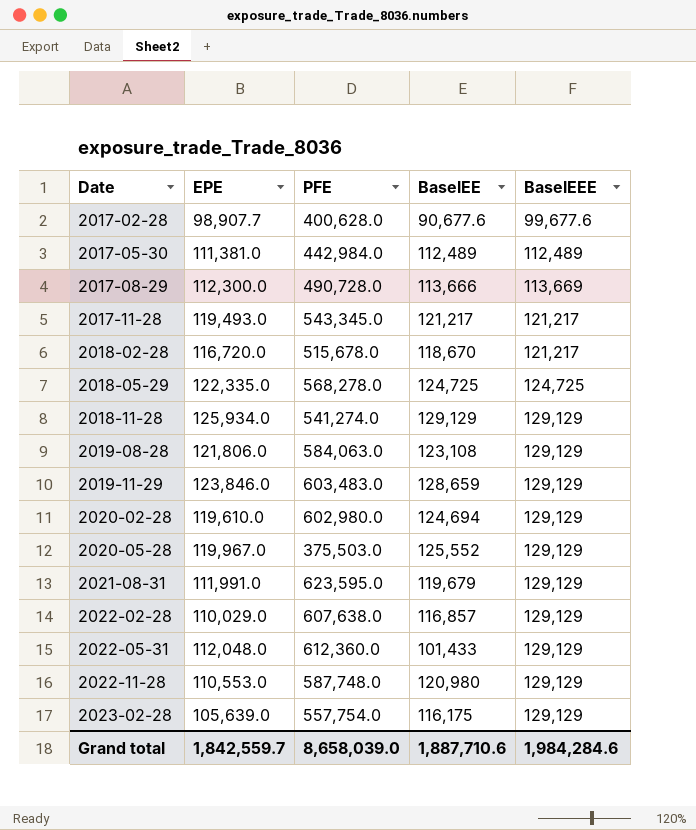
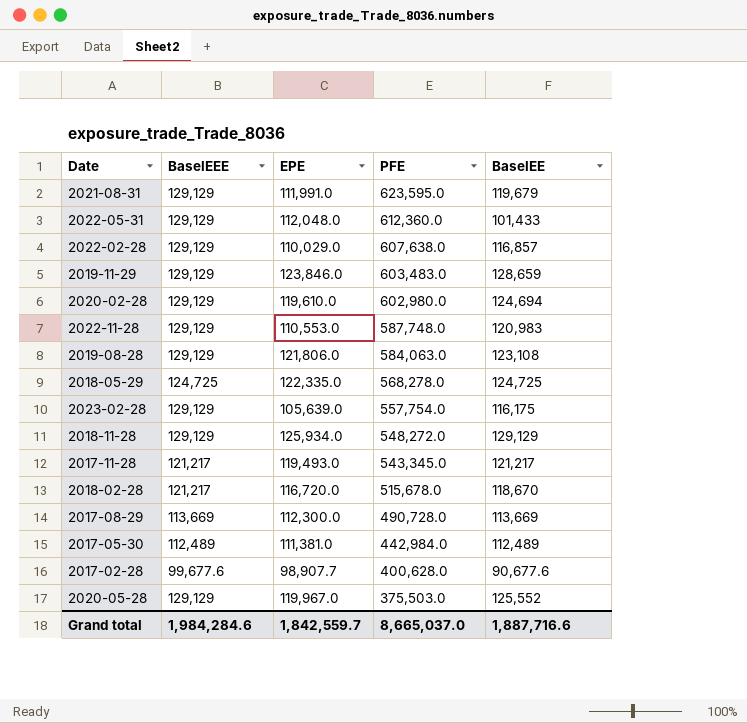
row order: Date ascending -> PFE descending
column BaselEEE | position: 5 -> 2
2022-11-28 | BaselEE: 120,980 -> 120,983
2018-11-28 | PFE: 541,274.0 -> 548,272.0
2017-08-29 | BaselEE: 113,666 -> 113,669
Grand total | PFE: 8,658,039.0 -> 8,665,037.0
Grand total | BaselEE: 1,887,710.6 -> 1,887,716.6

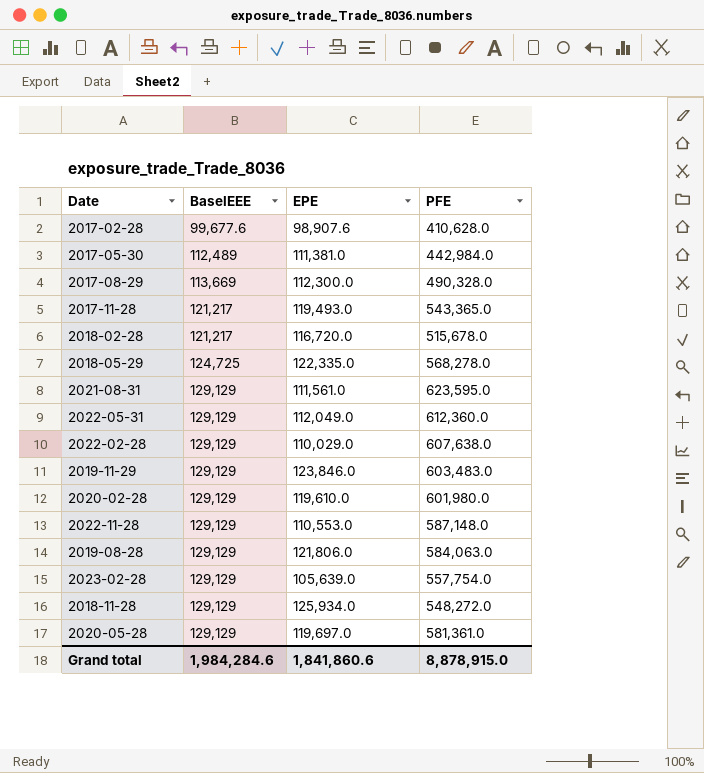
row order: PFE descending -> BaselEEE ascending
column BaselEE | position: 5 -> none
2017-02-28 | EPE: 98,907.7 -> 98,907.6
2017-02-28 | PFE: 400,628.0 -> 410,628.0
2017-08-29 | PFE: 490,728.0 -> 490,328.0
2017-11-28 | PFE: 543,345.0 -> 543,365.0
2021-08-31 | EPE: 111,991.0 -> 111,561.0
2022-05-31 | EPE: 112,048.0 -> 112,049.0
2020-02-28 | PFE: 602,980.0 -> 601,980.0
2022-11-28 | PFE: 587,748.0 -> 587,148.0
2020-05-28 | EPE: 119,967.0 -> 119,697.0
2020-05-28 | PFE: 375,503.0 -> 581,361.0
Grand total | EPE: 1,842,559.7 -> 1,841,860.6
Grand total | PFE: 8,665,037.0 -> 8,878,915.0

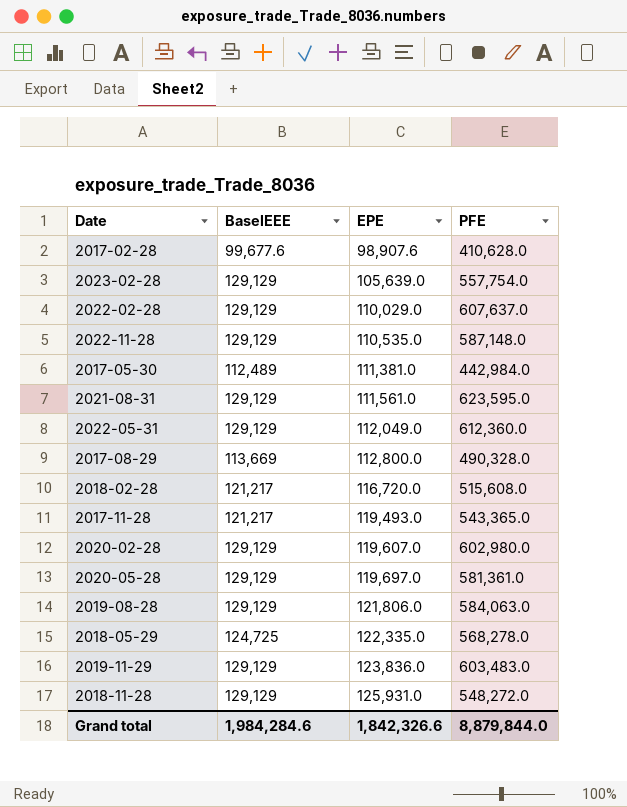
row order: BaselEEE ascending -> EPE ascending
2022-02-28 | PFE: 607,638.0 -> 607,637.0
2022-11-28 | EPE: 110,553.0 -> 110,535.0
2017-08-29 | EPE: 112,300.0 -> 112,800.0
2018-02-28 | PFE: 515,678.0 -> 515,608.0
2020-02-28 | EPE: 119,610.0 -> 119,607.0
2020-02-28 | PFE: 601,980.0 -> 602,980.0
2019-11-29 | EPE: 123,846.0 -> 123,836.0
2018-11-28 | EPE: 125,934.0 -> 125,931.0
Grand total | EPE: 1,841,860.6 -> 1,842,326.6
Grand total | PFE: 8,878,915.0 -> 8,879,844.0

